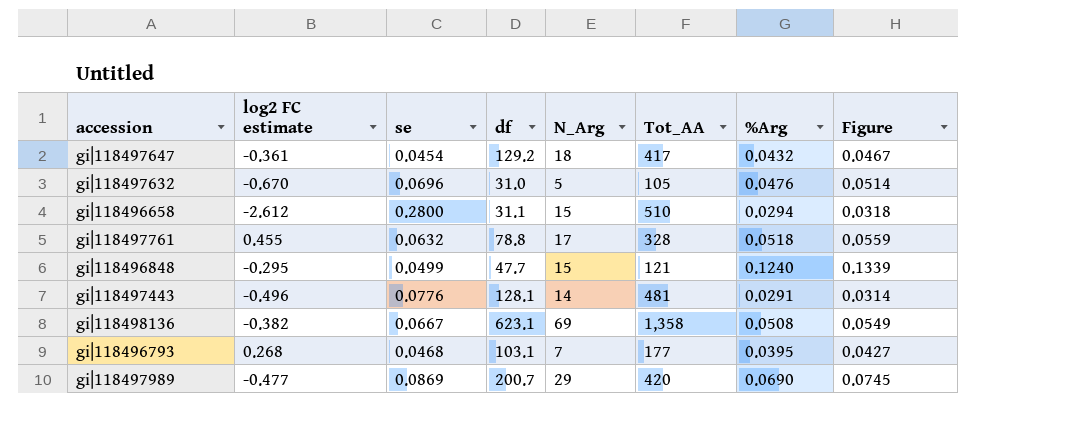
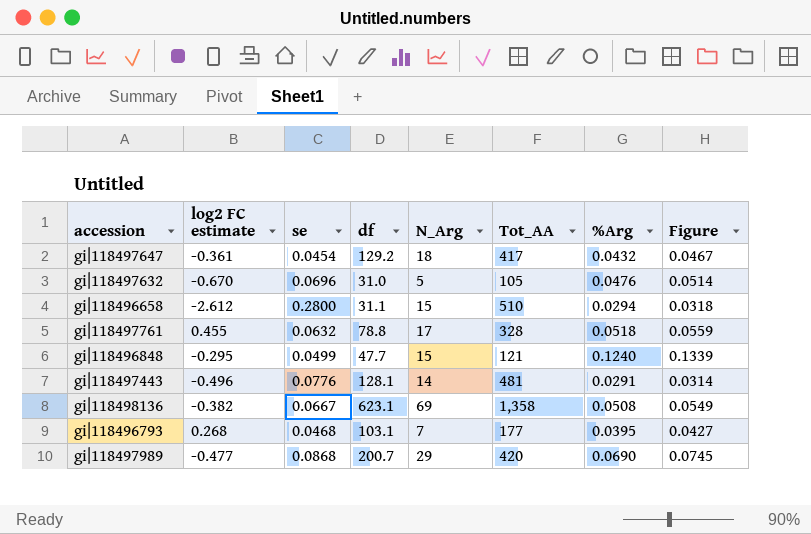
gi|118497989 | se: 0.0869 -> 0.0868

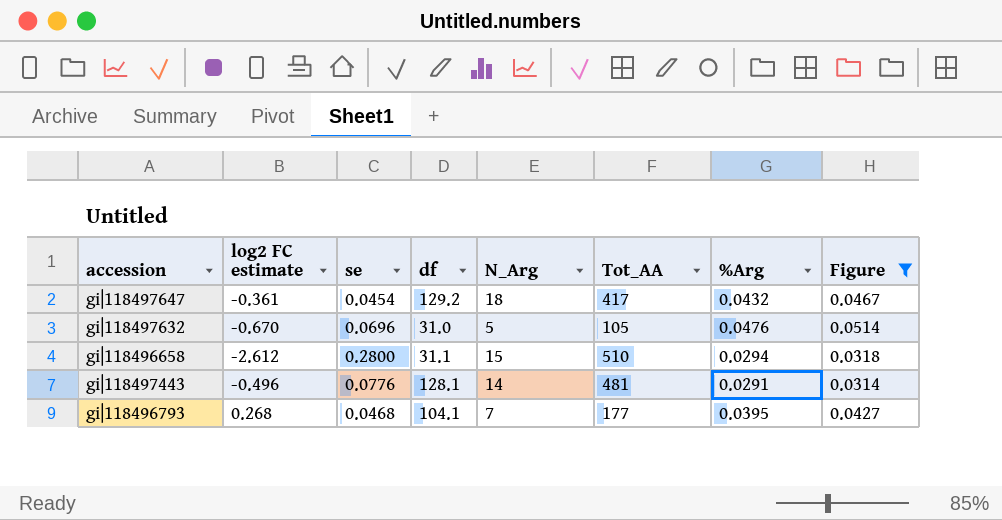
filter: none -> Figure <= 0.0514
gi|118496793 | df: 103.1 -> 104.1

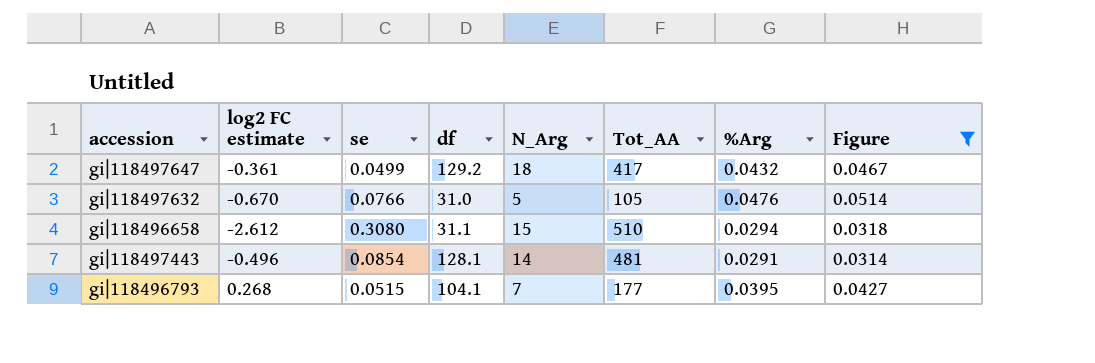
gi|118497647 | se: 0.0454 -> 0.0499
gi|118497632 | se: 0.0696 -> 0.0766
gi|118496658 | se: 0.2800 -> 0.3080
gi|118497443 | se: 0.0776 -> 0.0854
gi|118496793 | se: 0.0468 -> 0.0515

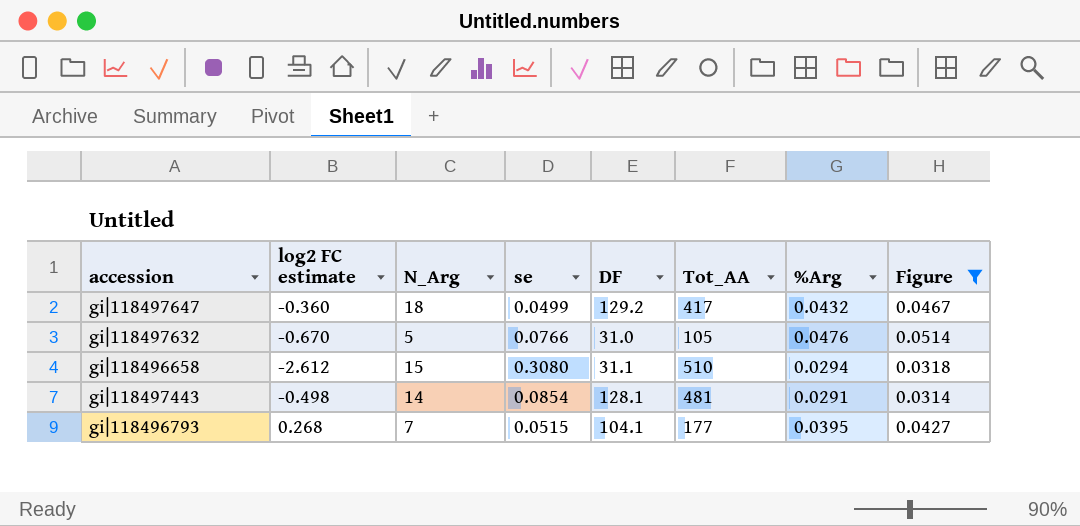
column N_Arg | position: 5 -> 3
column name: df -> DF
gi|118497647 | log2 FC estimate: -0.361 -> -0.360
gi|118497443 | log2 FC estimate: -0.496 -> -0.498

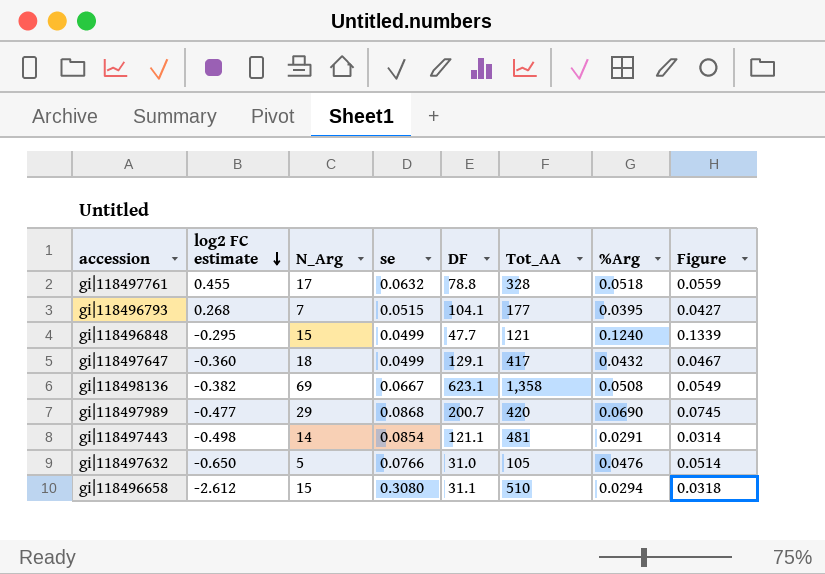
filter: Figure <= 0.0514 -> none
row order: none -> log2 FC estimate descending
gi|118497647 | DF: 129.2 -> 129.1
gi|118497443 | DF: 128.1 -> 121.1
gi|118497632 | log2 FC estimate: -0.670 -> -0.650

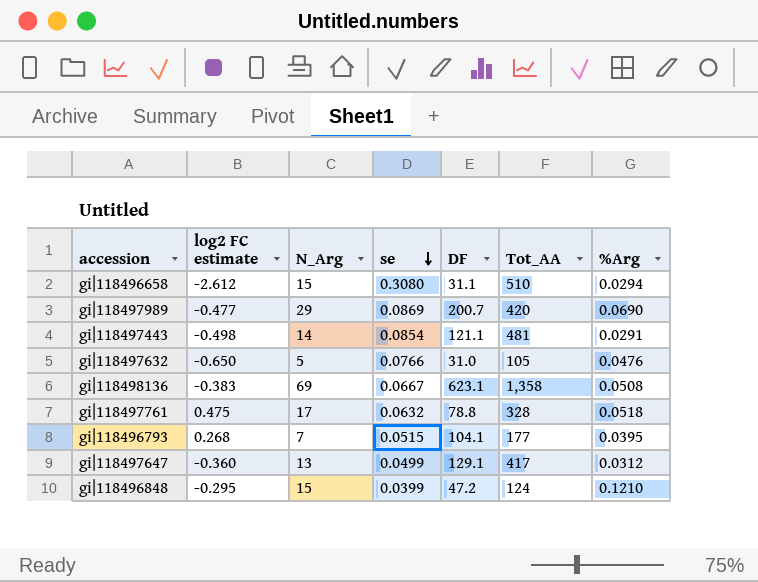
row order: log2 FC estimate descending -> se descending
column Figure | formula: [%Arg] * 1.08 -> none
gi|118497989 | se: 0.0868 -> 0.0869
gi|118498136 | log2 FC estimate: -0.382 -> -0.383
gi|118497761 | log2 FC estimate: 0.455 -> 0.475
gi|118497647 | N_Arg: 18 -> 13
gi|118497647 | %Arg: 0.0432 -> 0.0312
gi|118496848 | se: 0.0499 -> 0.0399
gi|118496848 | DF: 47.7 -> 47.2
gi|118496848 | Tot_AA: 121 -> 124
gi|118496848 | %Arg: 0.1240 -> 0.1210

